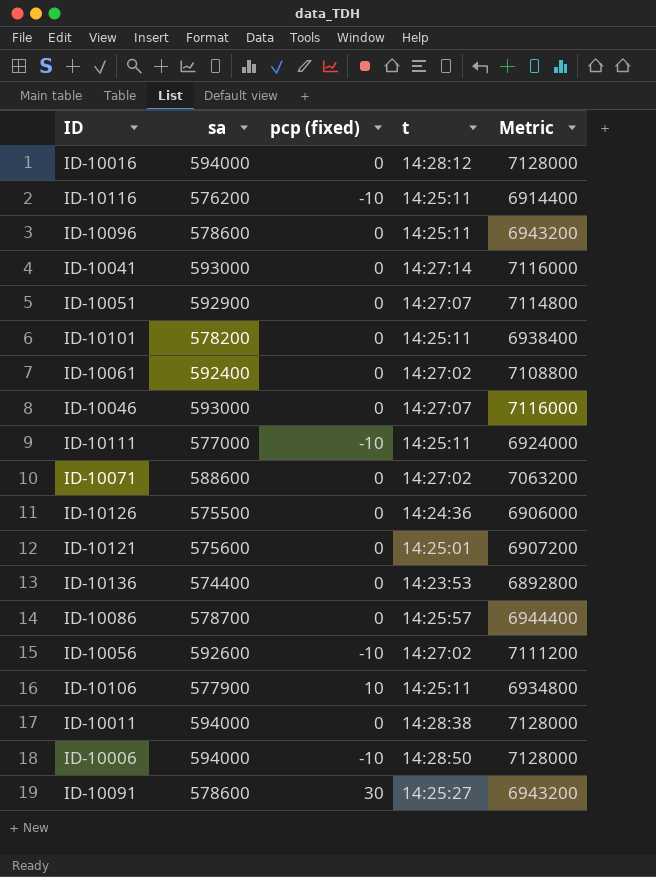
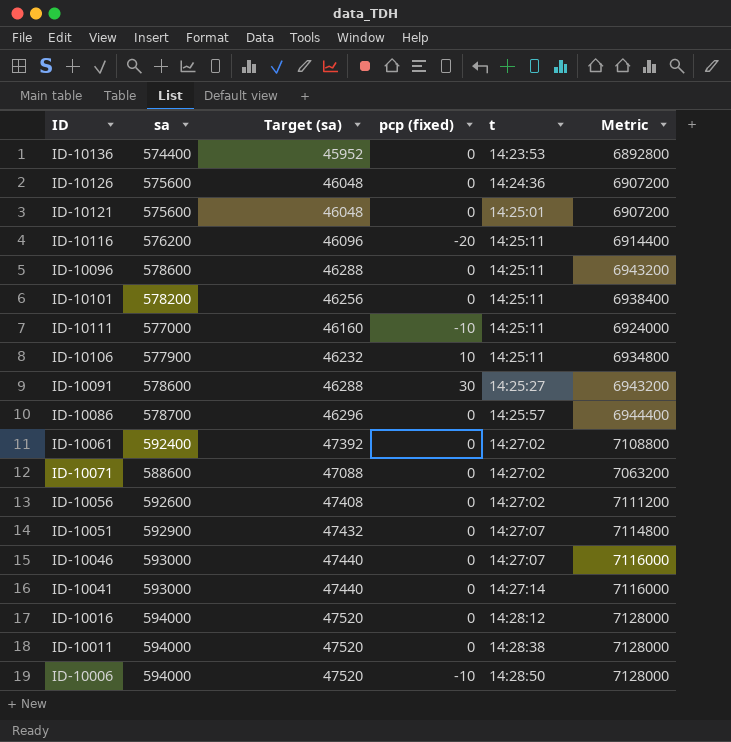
row order: none -> t ascending
column Target (sa) | formula: none -> [sa] * 0.08
ID-10126 | sa: 575500 -> 575600
ID-10126 | Metric: 6906000 -> 6907200
ID-10116 | pcp (fixed): -10 -> -20
ID-10056 | pcp (fixed): -10 -> 0

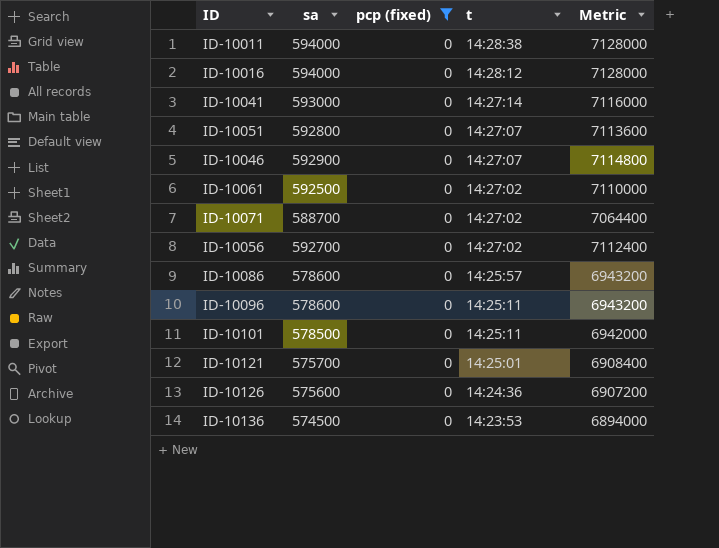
filter: none -> pcp (fixed) = 0
row order: t ascending -> t descending
column Target (sa) | formula: [sa] * 0.08 -> none
ID-10051 | sa: 592900 -> 592800
ID-10051 | Metric: 7114800 -> 7113600
ID-10046 | sa: 593000 -> 592900
ID-10046 | Metric: 7116000 -> 7114800
ID-10061 | sa: 592400 -> 592500
ID-10061 | Metric: 7108800 -> 7110000
ID-10071 | sa: 588600 -> 588700
ID-10071 | Metric: 7063200 -> 7064400
ID-10056 | sa: 592600 -> 592700
ID-10056 | Metric: 7111200 -> 7112400
ID-10086 | sa: 578700 -> 578600
ID-10086 | Metric: 6944400 -> 6943200
ID-10101 | sa: 578200 -> 578500
ID-10101 | Metric: 6938400 -> 6942000
ID-10121 | sa: 575600 -> 575700
ID-10121 | Metric: 6907200 -> 6908400
ID-10136 | sa: 574400 -> 574500
ID-10136 | Metric: 6892800 -> 6894000

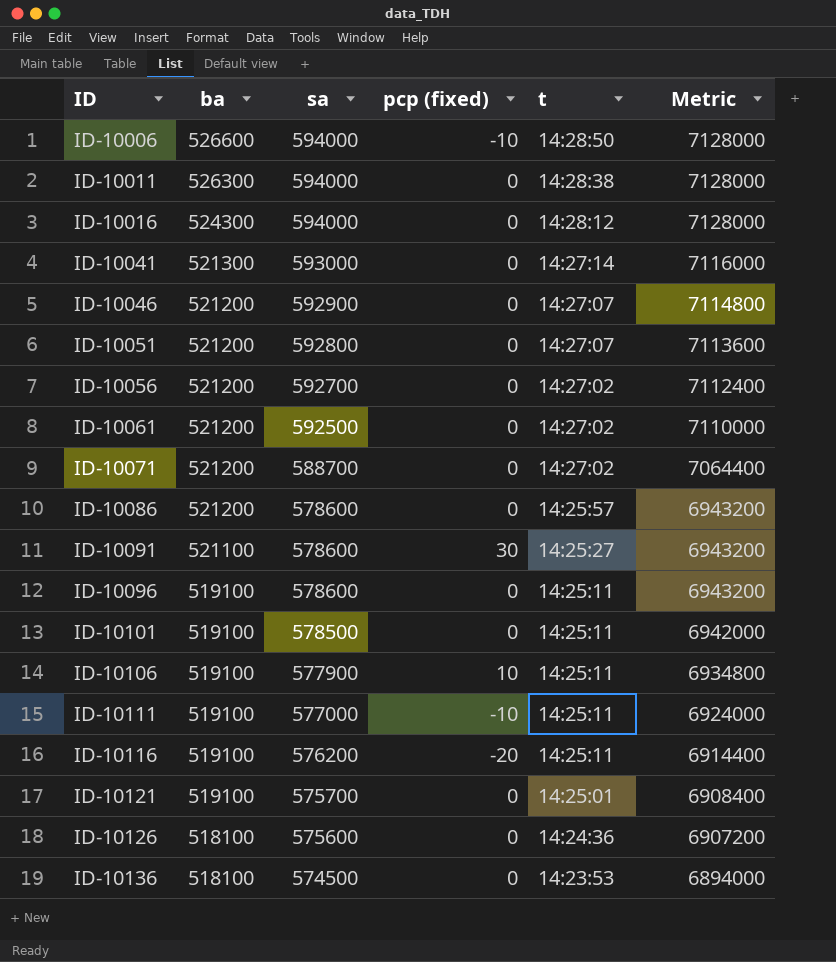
filter: pcp (fixed) = 0 -> none
row order: t descending -> ID ascending
column ba | position: none -> 2

